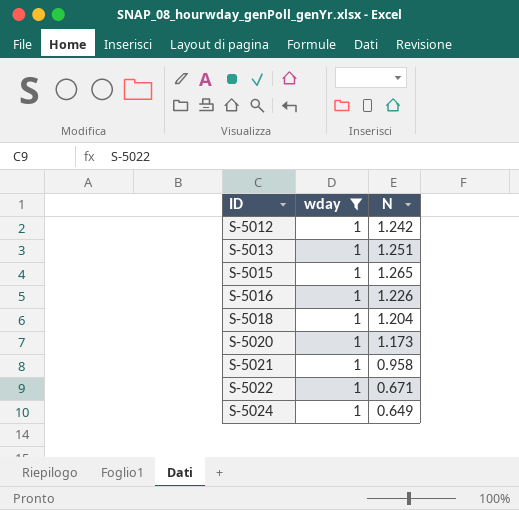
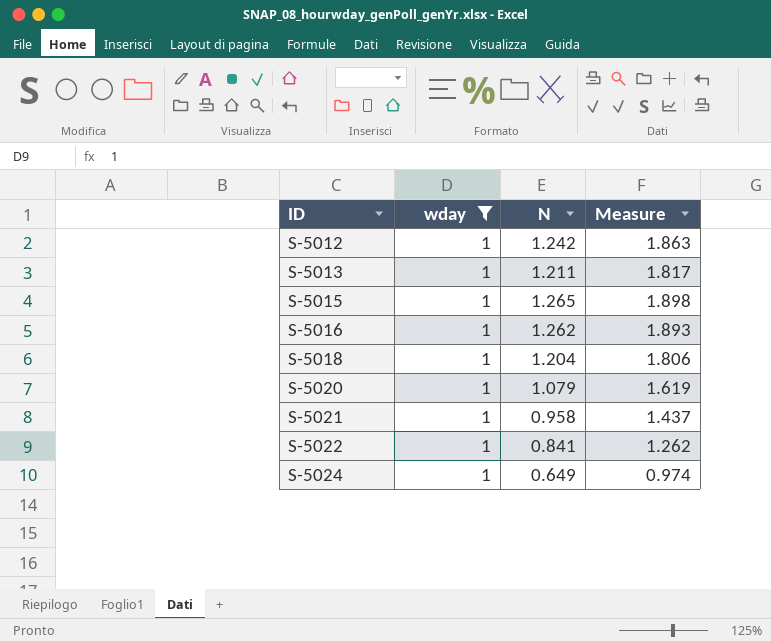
column Measure | formula: none -> [N] * 1.5
S-5013 | N: 1.251 -> 1.211
S-5016 | N: 1.226 -> 1.262
S-5020 | N: 1.173 -> 1.079
S-5022 | N: 0.671 -> 0.841

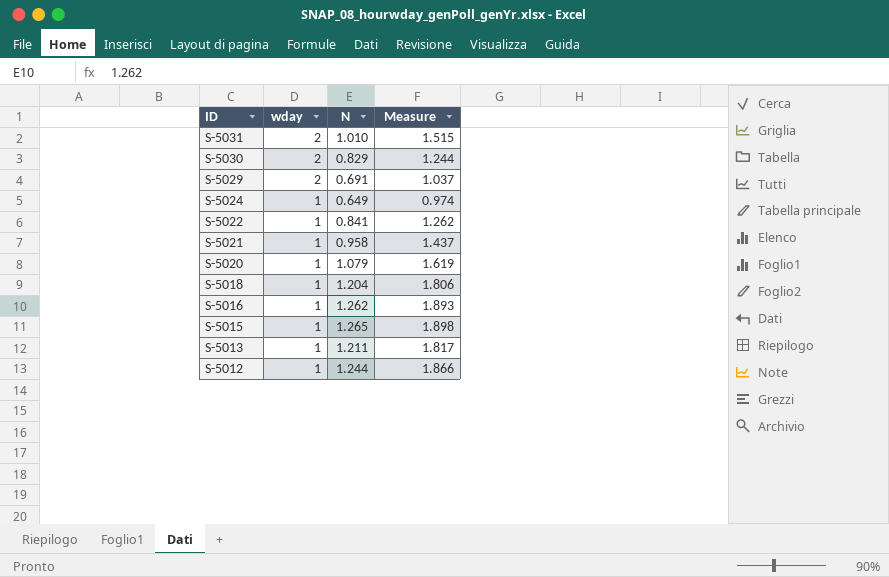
filter: wday = 1 -> none
row order: ID ascending -> ID descending
S-5012 | N: 1.242 -> 1.244
S-5012 | Measure: 1.863 -> 1.866

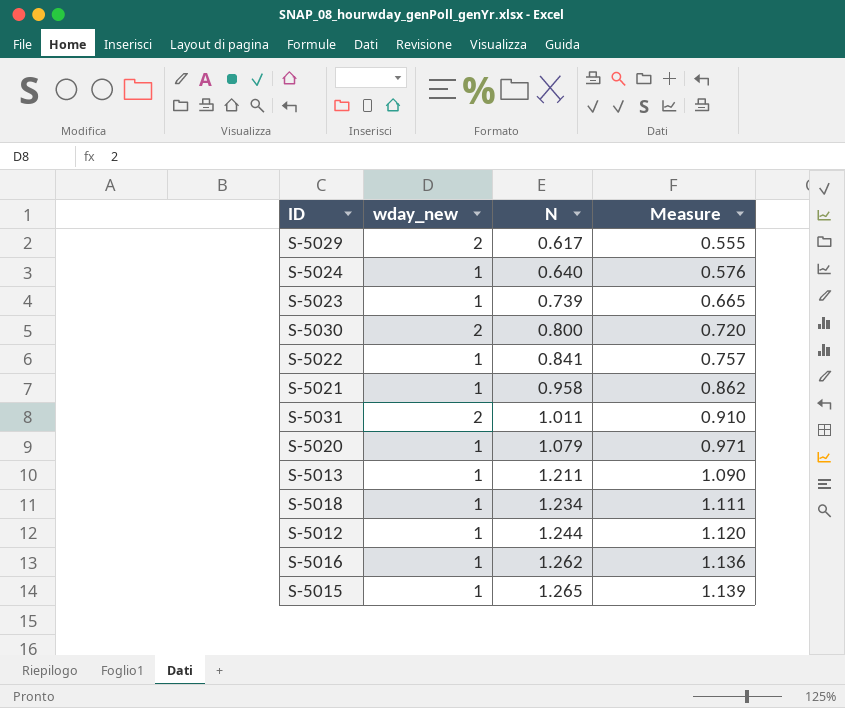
row order: ID descending -> N ascending
column name: wday -> wday_new
column Measure | formula: [N] * 1.5 -> [N] * 0.9
S-5029 | N: 0.691 -> 0.617
S-5024 | N: 0.649 -> 0.640
row S-5023: none -> 1 | 0.739 | 0.665
S-5030 | N: 0.829 -> 0.800
S-5031 | N: 1.010 -> 1.011
S-5018 | N: 1.204 -> 1.234

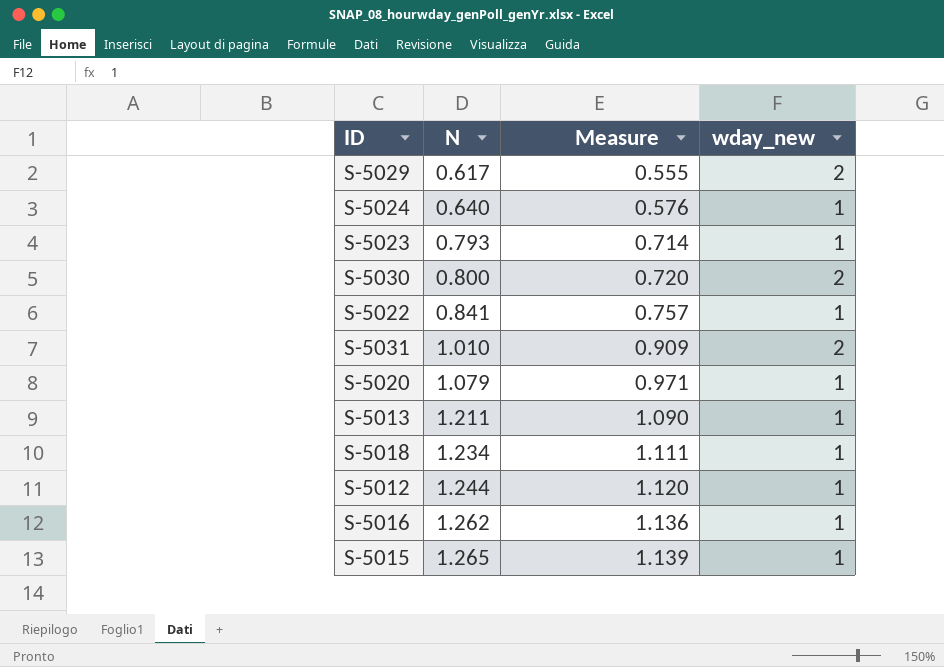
column wday_new | position: 2 -> 4
row S-5021: 1 | 0.958 | 0.862 -> none
S-5023 | N: 0.739 -> 0.793
S-5023 | Measure: 0.665 -> 0.714
S-5031 | N: 1.011 -> 1.010
S-5031 | Measure: 0.910 -> 0.909

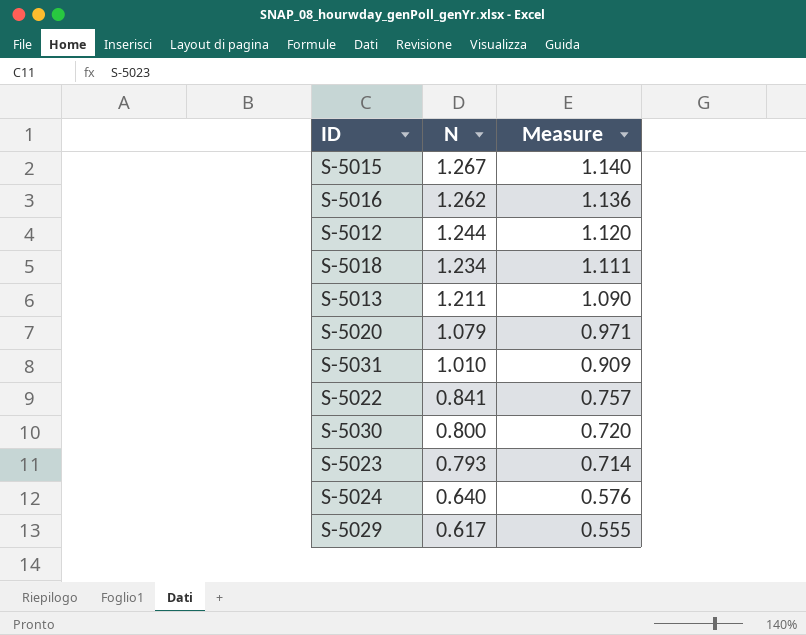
row order: N ascending -> N descending
column wday_new | position: 4 -> none
S-5015 | N: 1.265 -> 1.267
S-5015 | Measure: 1.139 -> 1.140

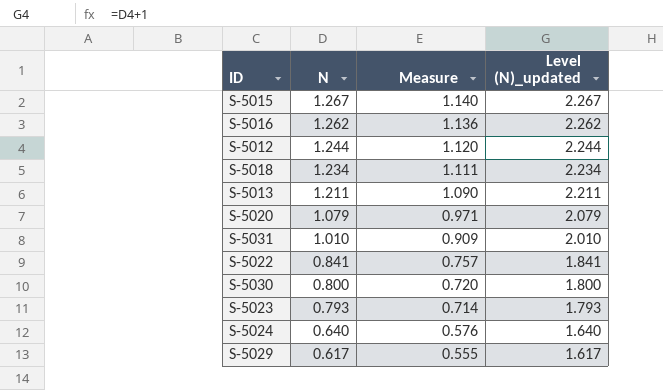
column Level (N)_updated | formula: none -> [N] + 1

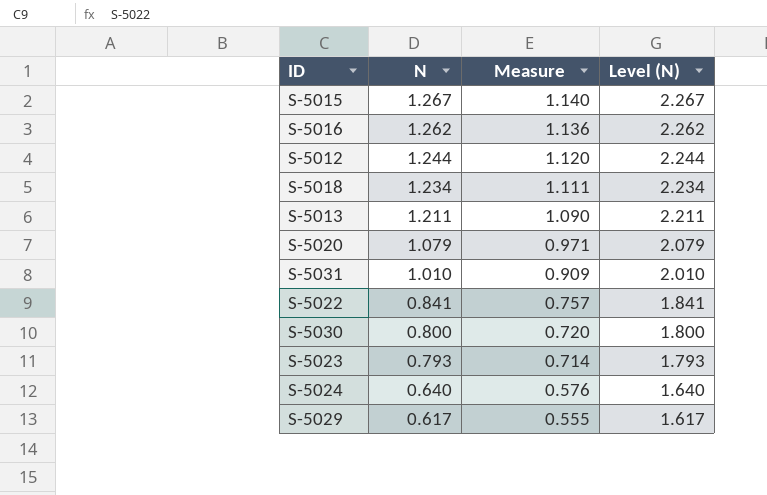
column name: Level (N)_updated -> Level (N)

